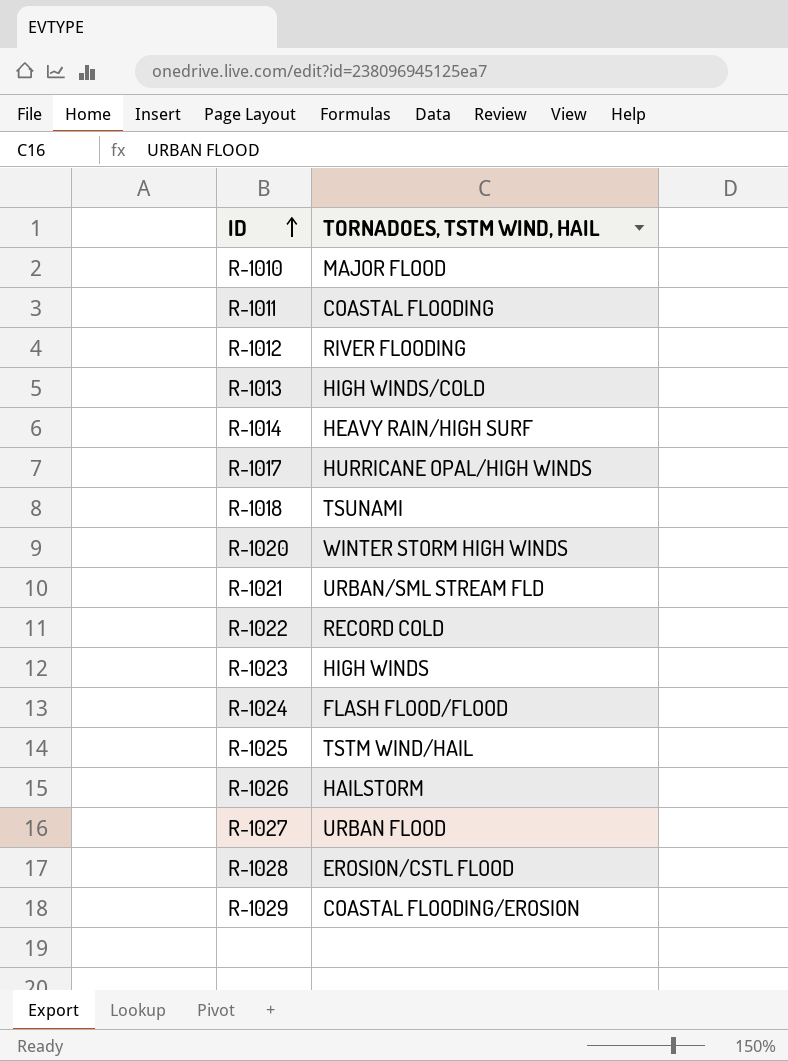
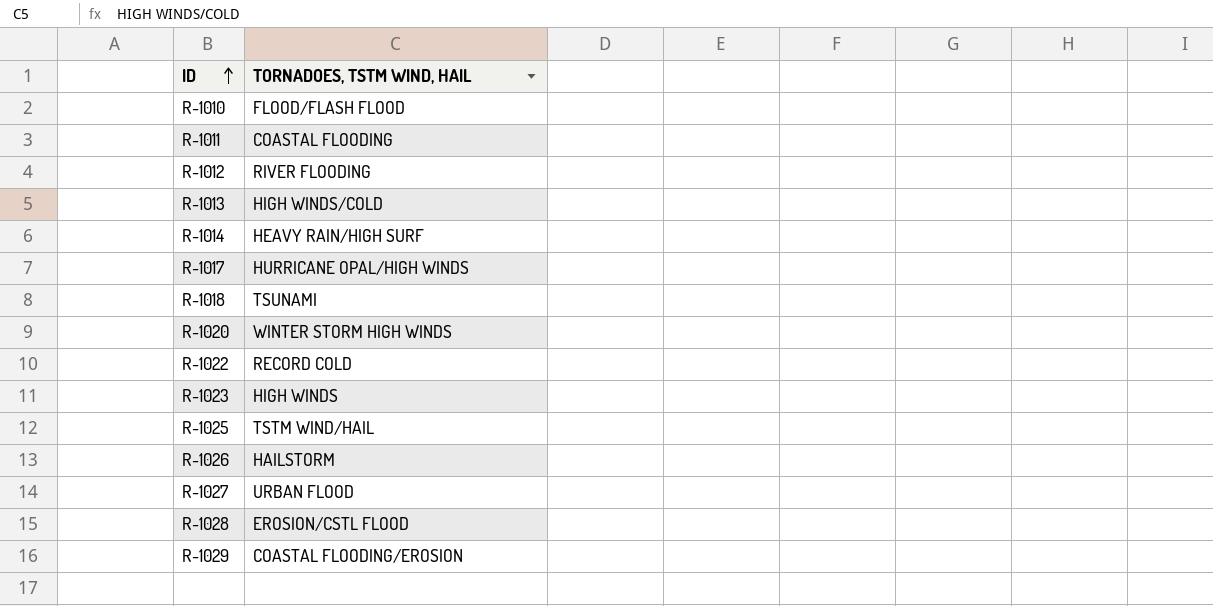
row R-1021: URBAN/SML STREAM FLD -> none
row R-1024: FLASH FLOOD/FLOOD -> none
R-1010 | TORNADOES, TSTM WIND, HAIL: MAJOR FLOOD -> FLOOD/FLASH FLOOD

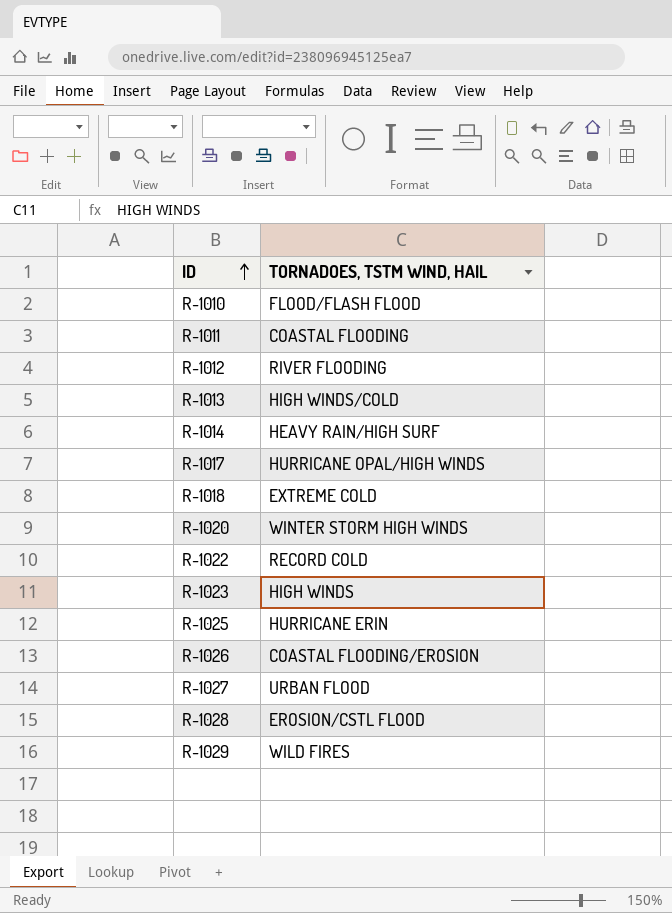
R-1018 | TORNADOES, TSTM WIND, HAIL: TSUNAMI -> EXTREME COLD
R-1025 | TORNADOES, TSTM WIND, HAIL: TSTM WIND/HAIL -> HURRICANE ERIN
R-1026 | TORNADOES, TSTM WIND, HAIL: HAILSTORM -> COASTAL FLOODING/EROSION
R-1029 | TORNADOES, TSTM WIND, HAIL: COASTAL FLOODING/EROSION -> WILD FIRES

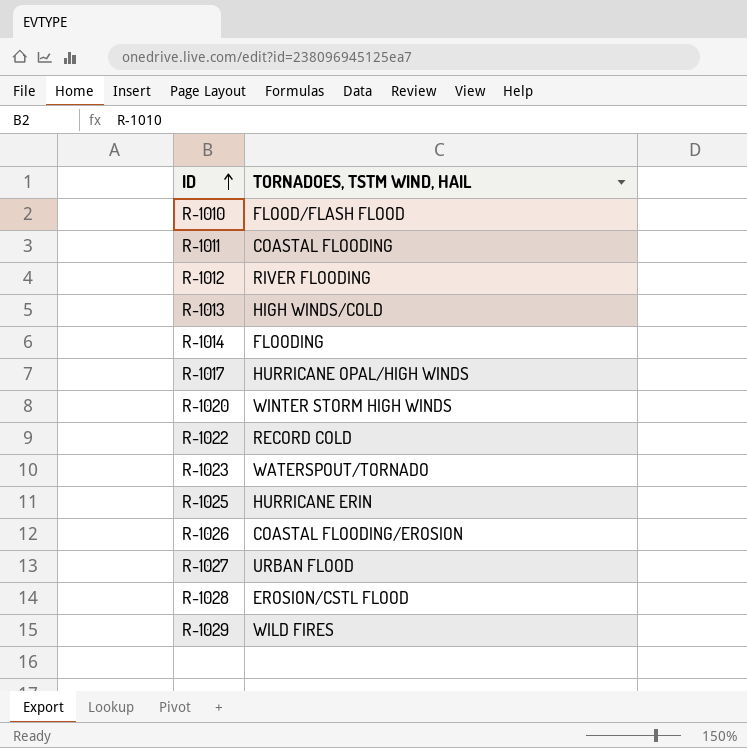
row R-1018: EXTREME COLD -> none
R-1014 | TORNADOES, TSTM WIND, HAIL: HEAVY RAIN/HIGH SURF -> FLOODING
R-1023 | TORNADOES, TSTM WIND, HAIL: HIGH WINDS -> WATERSPOUT/TORNADO

